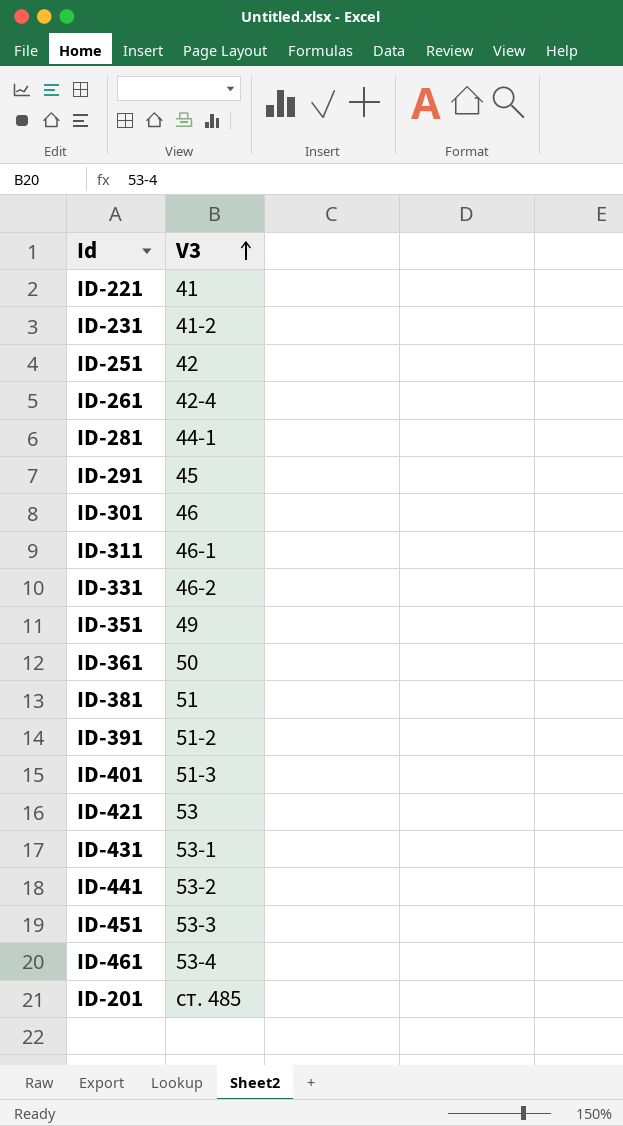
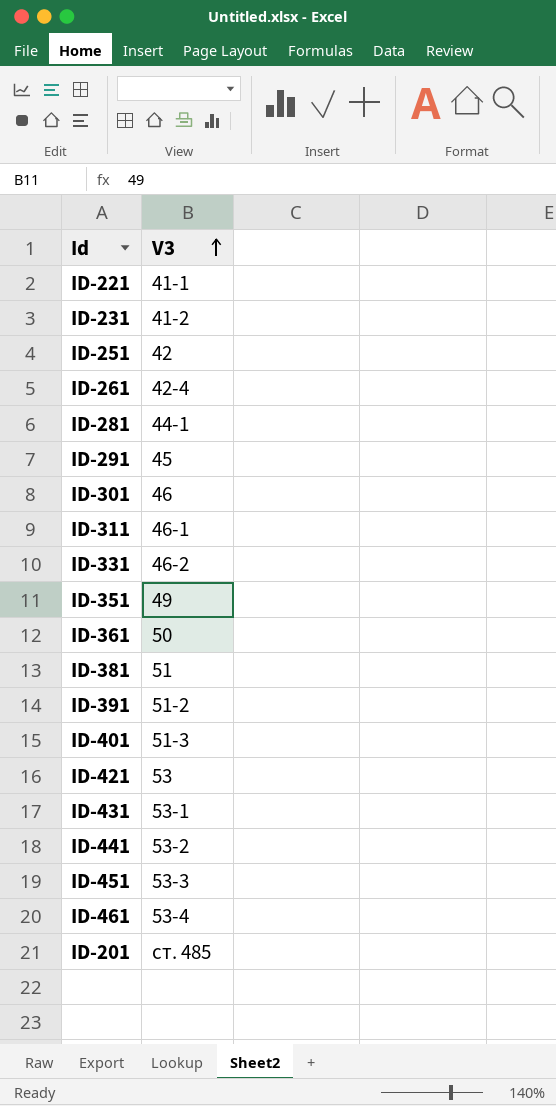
ID-221 | V3: 41 -> 41-1

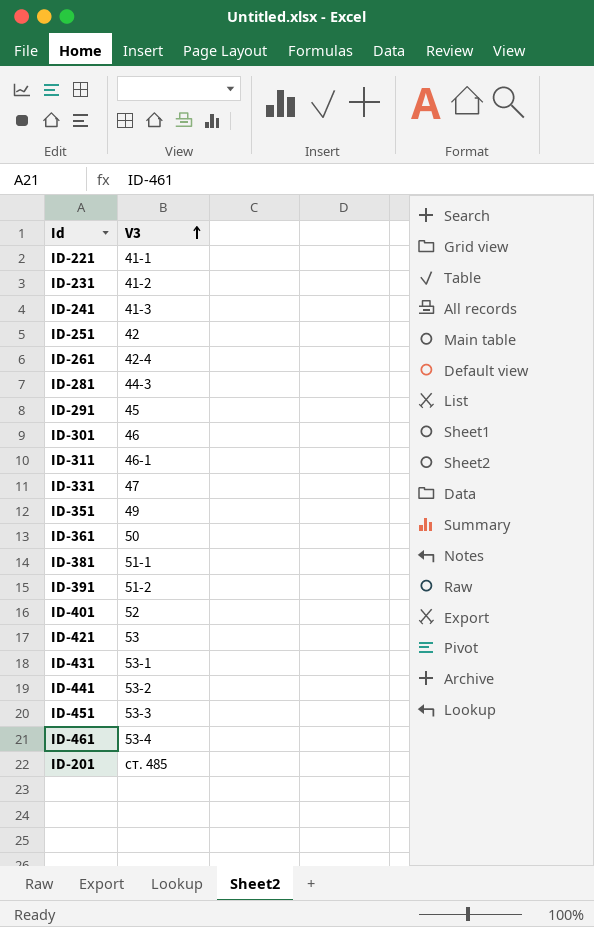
row ID-241: none -> 41-3
ID-281 | V3: 44-1 -> 44-3
ID-331 | V3: 46-2 -> 47
ID-381 | V3: 51 -> 51-1
ID-401 | V3: 51-3 -> 52

